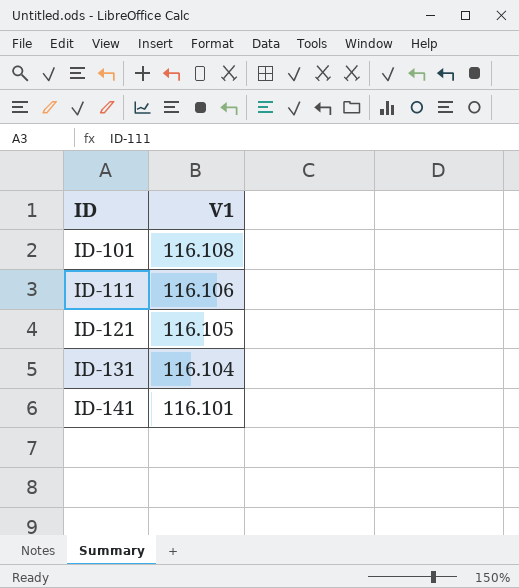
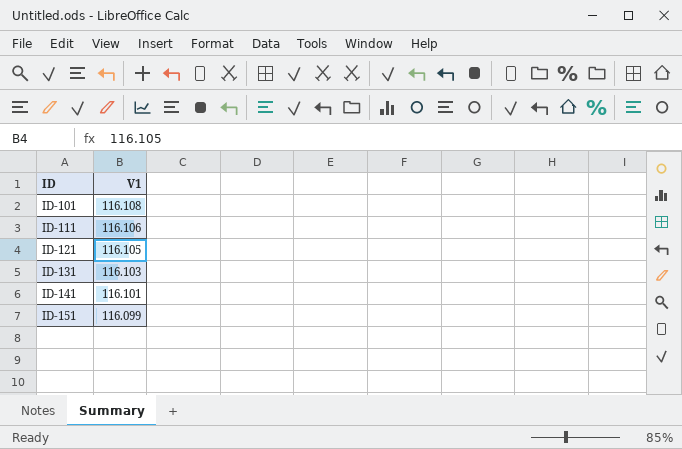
ID-131 | V1: 116.104 -> 116.103
row ID-151: none -> 116.099

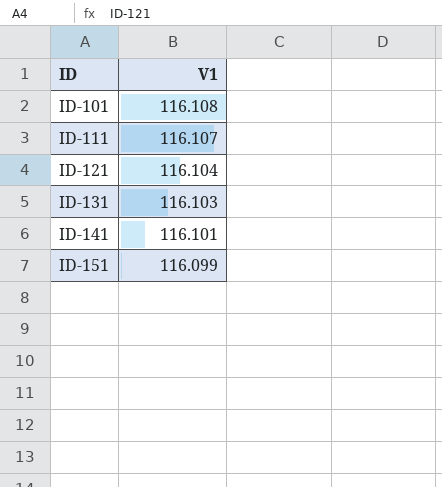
ID-111 | V1: 116.106 -> 116.107
ID-121 | V1: 116.105 -> 116.104

